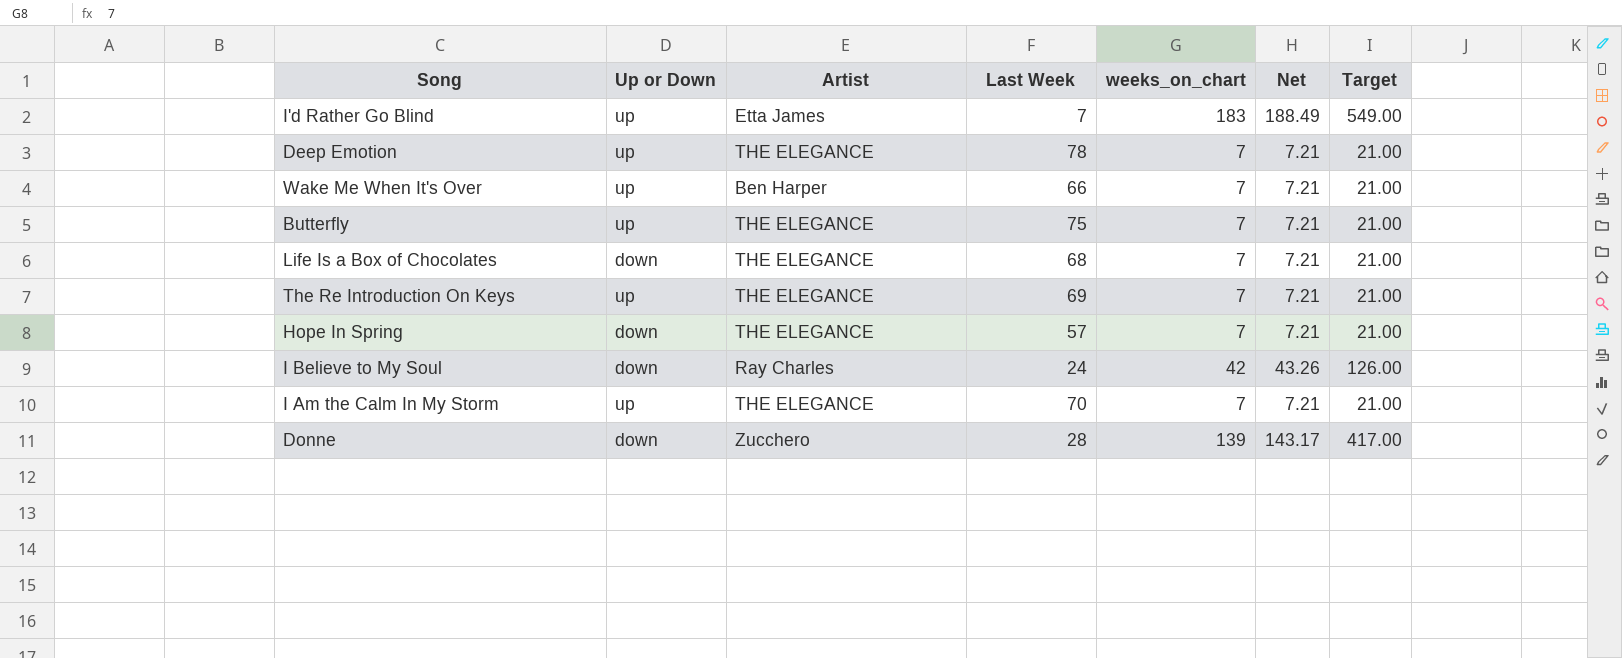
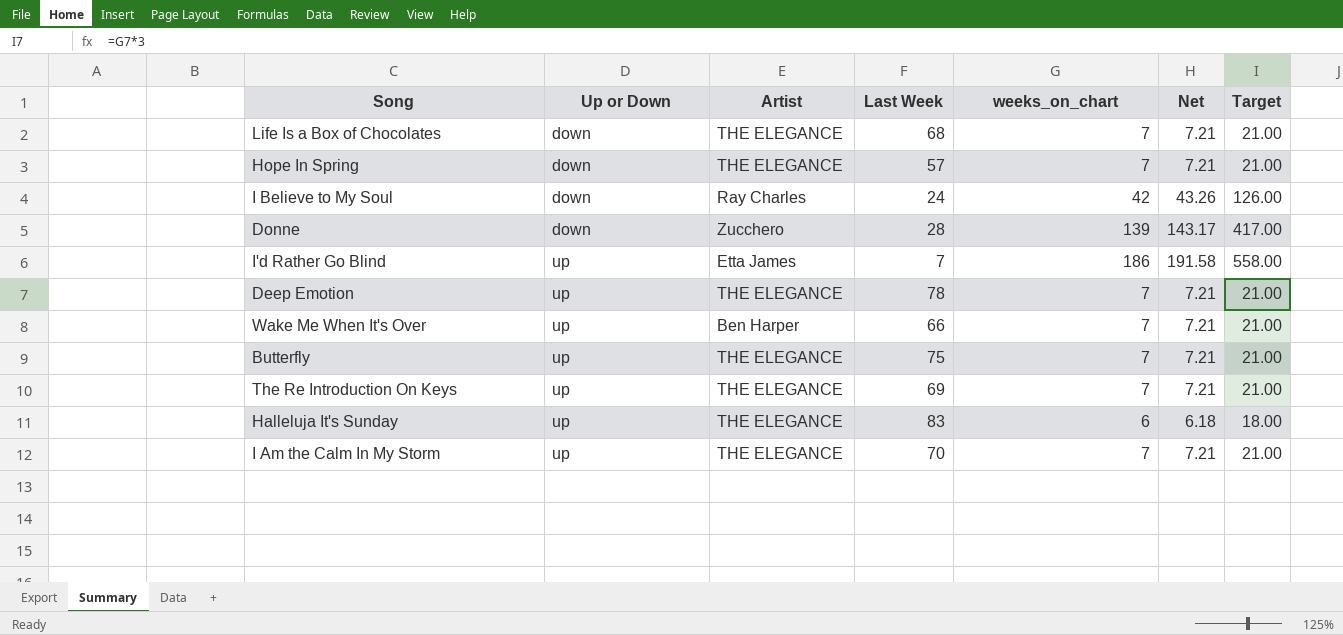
row order: none -> Up or Down ascending
I'd Rather Go Blind | weeks_on_chart: 183 -> 186
I'd Rather Go Blind | Net: 188.49 -> 191.58
I'd Rather Go Blind | Target: 549.00 -> 558.00
row Halleluja It's Sunday: none -> up | THE ELEGANCE | 83 | 6 | 6.18 | 18.00

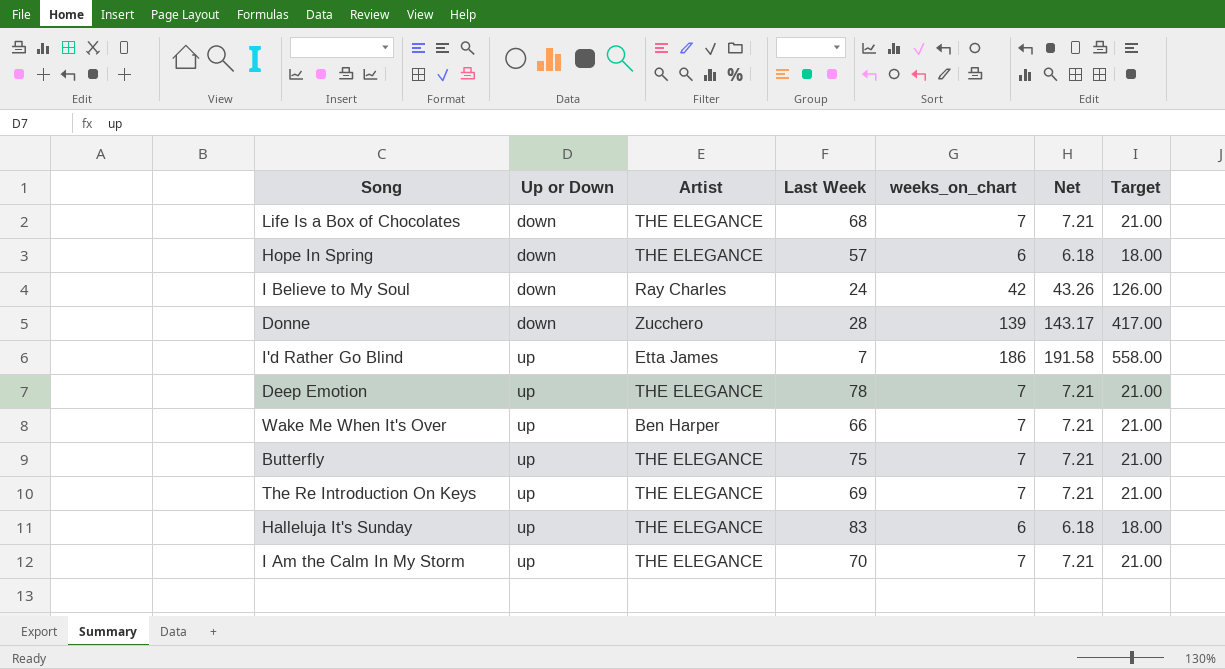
Hope In Spring | weeks_on_chart: 7 -> 6
Hope In Spring | Net: 7.21 -> 6.18
Hope In Spring | Target: 21.00 -> 18.00

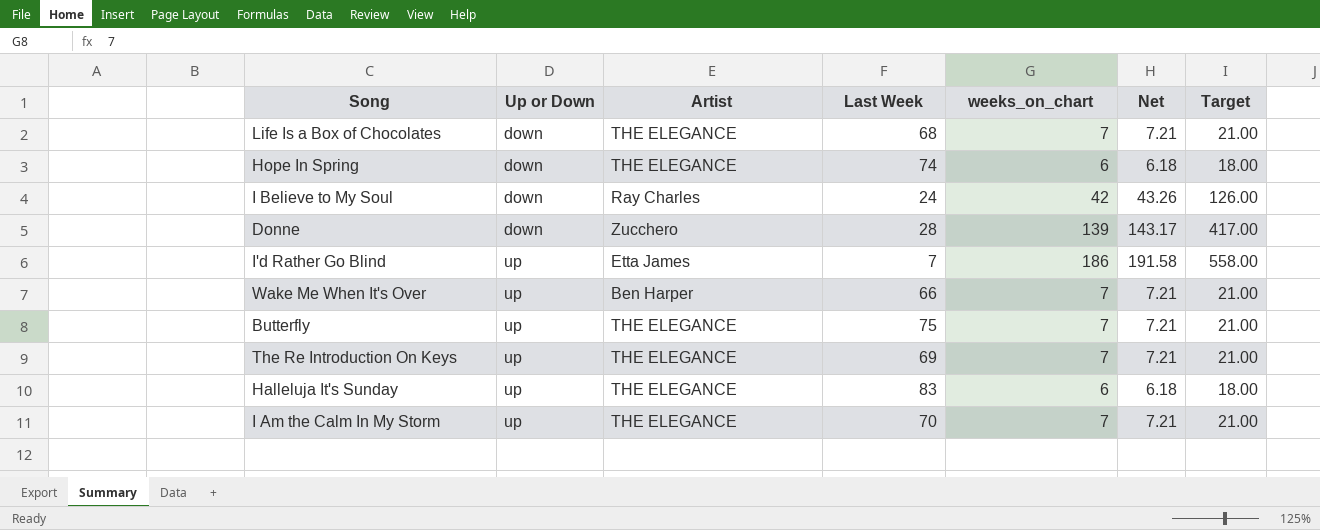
row Deep Emotion: up | THE ELEGANCE | 78 | 7 | 7.21 | 21.00 -> none
Hope In Spring | Last Week: 57 -> 74

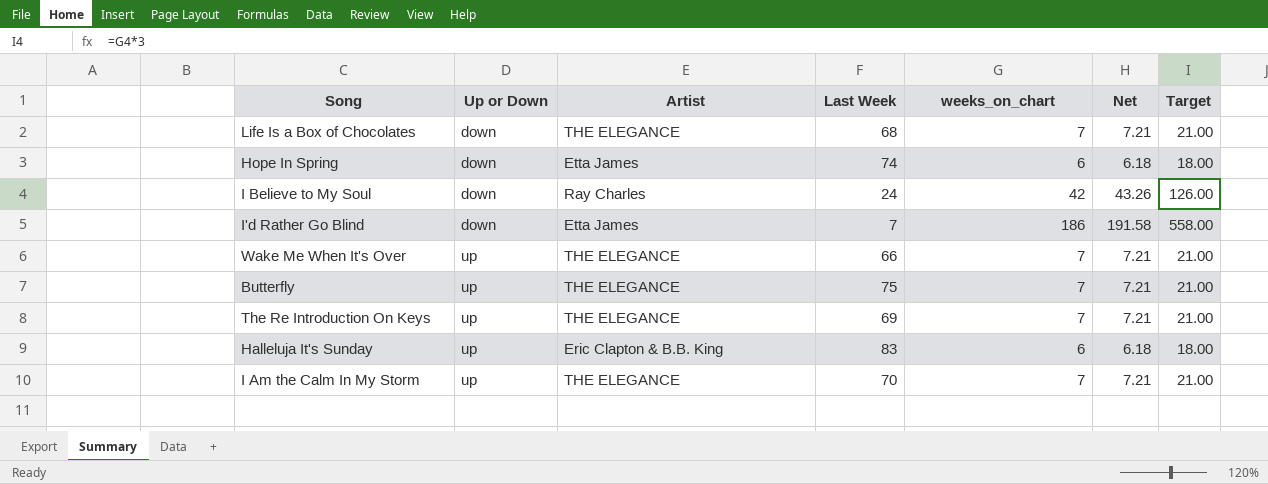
row Donne: down | Zucchero | 28 | 139 | 143.17 | 417.00 -> none
Hope In Spring | Artist: THE ELEGANCE -> Etta James
I'd Rather Go Blind | Up or Down: up -> down
Wake Me When It's Over | Artist: Ben Harper -> THE ELEGANCE
Halleluja It's Sunday | Artist: THE ELEGANCE -> Eric Clapton & B.B. King

